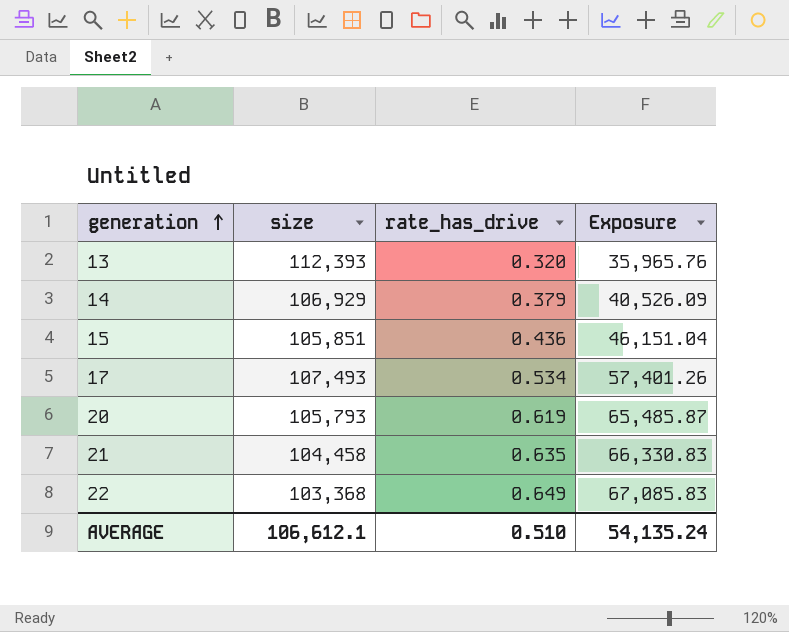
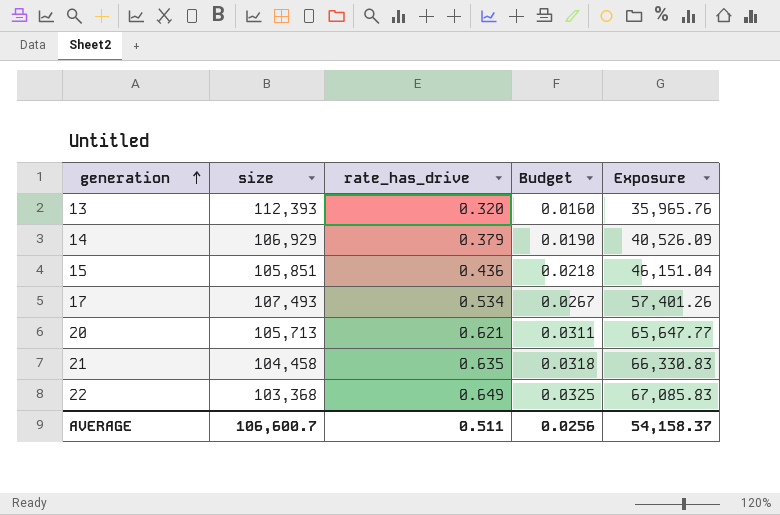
column Budget | formula: none -> [rate_has_drive] * 0.05
20 | size: 105,793 -> 105,713
20 | rate_has_drive: 0.619 -> 0.621
20 | Exposure: 65,485.87 -> 65,647.77
AVERAGE | size: 106,612.1 -> 106,600.7
AVERAGE | rate_has_drive: 0.510 -> 0.511
AVERAGE | Exposure: 54,135.24 -> 54,158.37

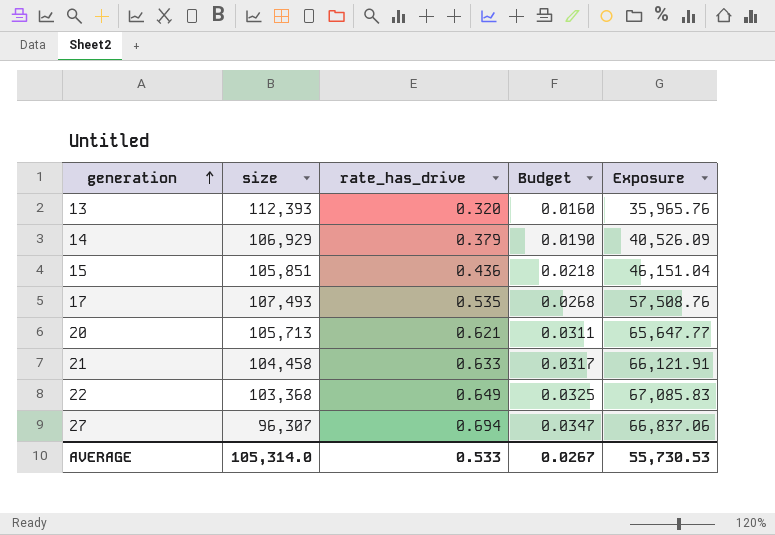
17 | rate_has_drive: 0.534 -> 0.535
17 | Budget: 0.0267 -> 0.0268
17 | Exposure: 57,401.26 -> 57,508.76
21 | rate_has_drive: 0.635 -> 0.633
21 | Budget: 0.0318 -> 0.0317
21 | Exposure: 66,330.83 -> 66,121.91
row 27: none -> 96,307 | 0.694 | 0.0347 | 66,837.06
AVERAGE | size: 106,600.7 -> 105,314.0
AVERAGE | rate_has_drive: 0.511 -> 0.533
AVERAGE | Budget: 0.0256 -> 0.0267
AVERAGE | Exposure: 54,158.37 -> 55,730.53

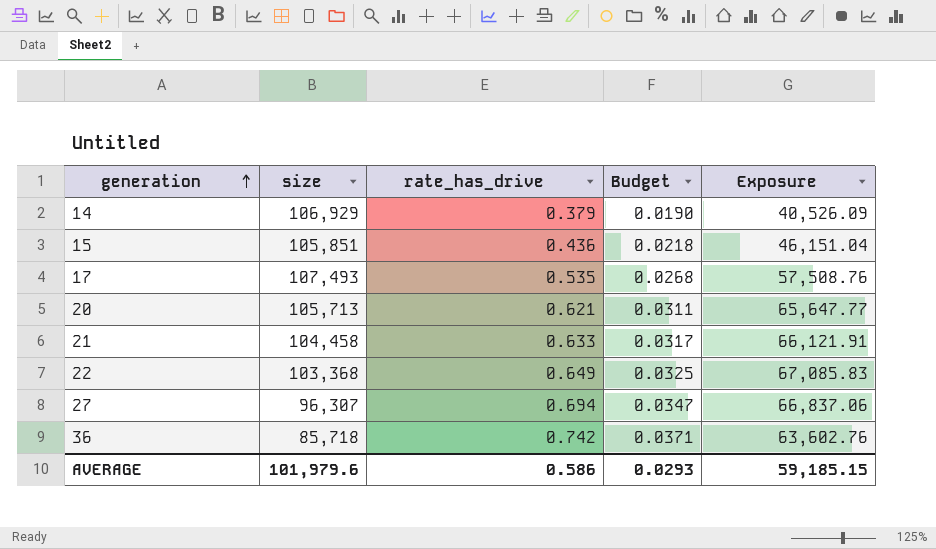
row 13: 112,393 | 0.320 | 0.0160 | 35,965.76 -> none
row 36: none -> 85,718 | 0.742 | 0.0371 | 63,602.76
AVERAGE | size: 105,314.0 -> 101,979.6
AVERAGE | rate_has_drive: 0.533 -> 0.586
AVERAGE | Budget: 0.0267 -> 0.0293
AVERAGE | Exposure: 55,730.53 -> 59,185.15

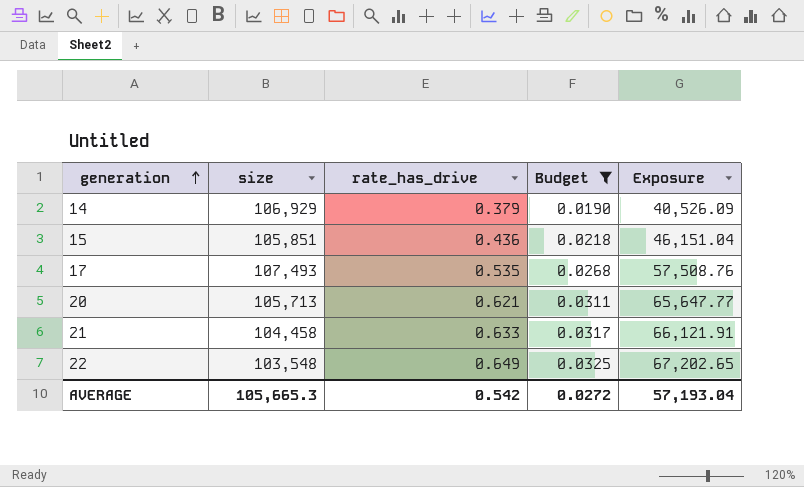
filter: none -> Budget <= 0.0325
22 | size: 103,368 -> 103,548
22 | Exposure: 67,085.83 -> 67,202.65
AVERAGE | size: 101,979.6 -> 105,665.3
AVERAGE | rate_has_drive: 0.586 -> 0.542
AVERAGE | Budget: 0.0293 -> 0.0272
AVERAGE | Exposure: 59,185.15 -> 57,193.04

